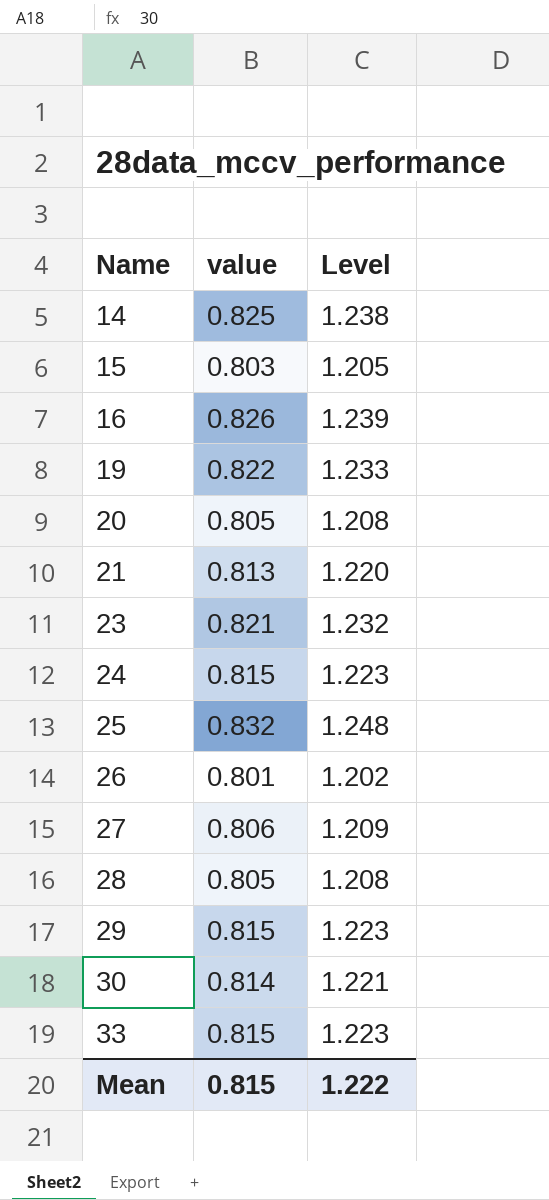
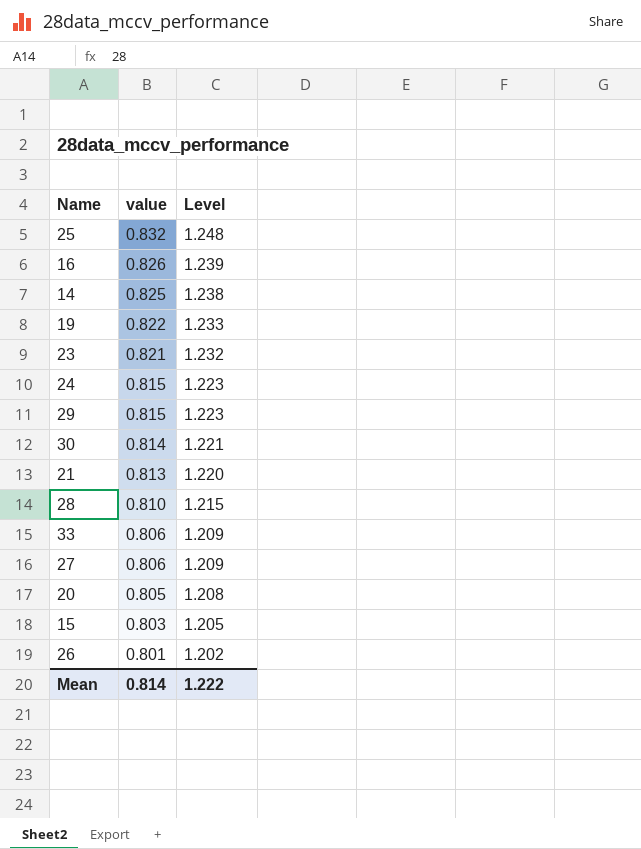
row order: Name ascending -> value descending
28 | value: 0.805 -> 0.810
28 | Level: 1.208 -> 1.215
33 | value: 0.815 -> 0.806
33 | Level: 1.223 -> 1.209
Mean | value: 0.815 -> 0.814

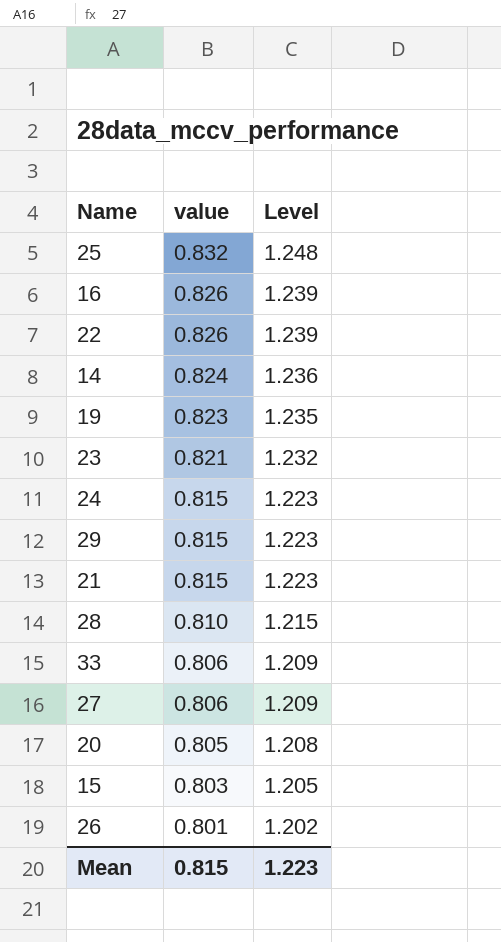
row 30: 0.814 | 1.221 -> none
row 22: none -> 0.826 | 1.239
14 | value: 0.825 -> 0.824
14 | Level: 1.238 -> 1.236
19 | value: 0.822 -> 0.823
19 | Level: 1.233 -> 1.235
21 | value: 0.813 -> 0.815
21 | Level: 1.220 -> 1.223
Mean | value: 0.814 -> 0.815
Mean | Level: 1.222 -> 1.223

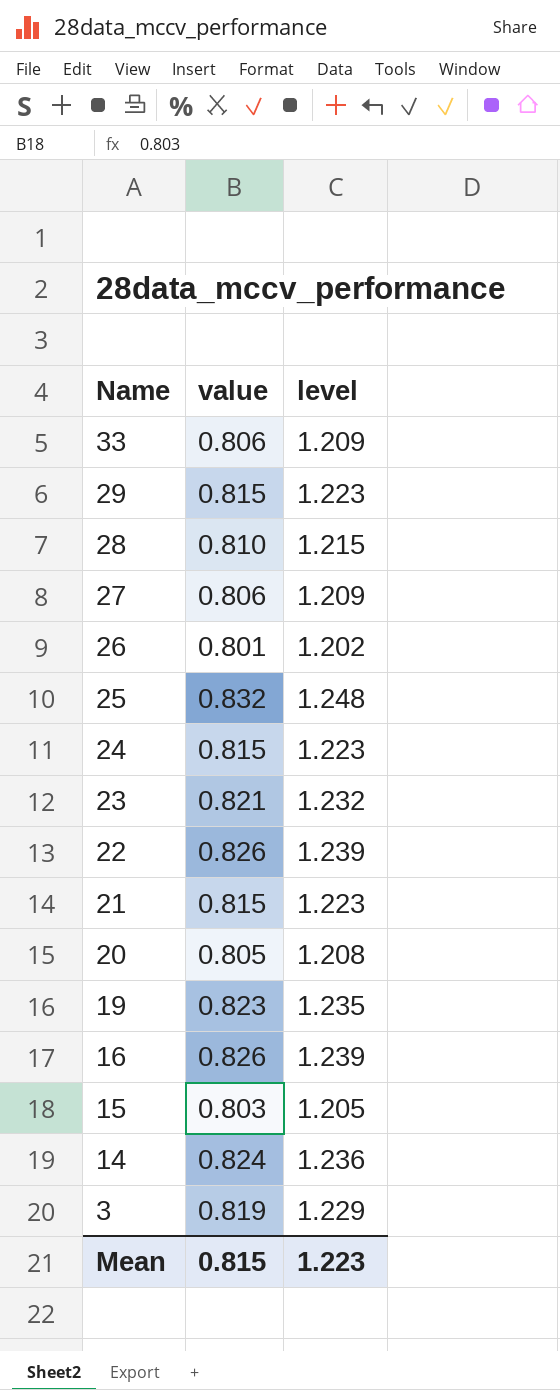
row order: value descending -> Name descending
column name: Level -> level
row 3: none -> 0.819 | 1.229

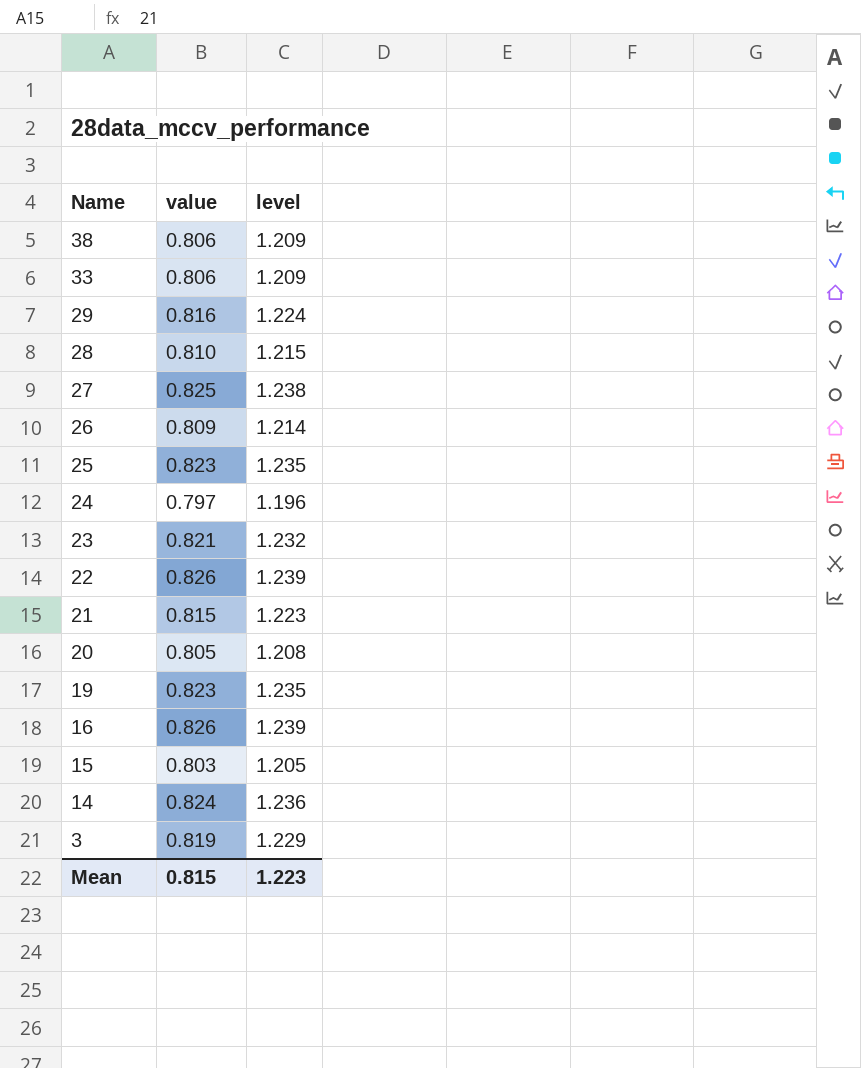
row 38: none -> 0.806 | 1.209
29 | value: 0.815 -> 0.816
29 | level: 1.223 -> 1.224
27 | value: 0.806 -> 0.825
27 | level: 1.209 -> 1.238
26 | value: 0.801 -> 0.809
26 | level: 1.202 -> 1.214
25 | value: 0.832 -> 0.823
25 | level: 1.248 -> 1.235
24 | value: 0.815 -> 0.797
24 | level: 1.223 -> 1.196

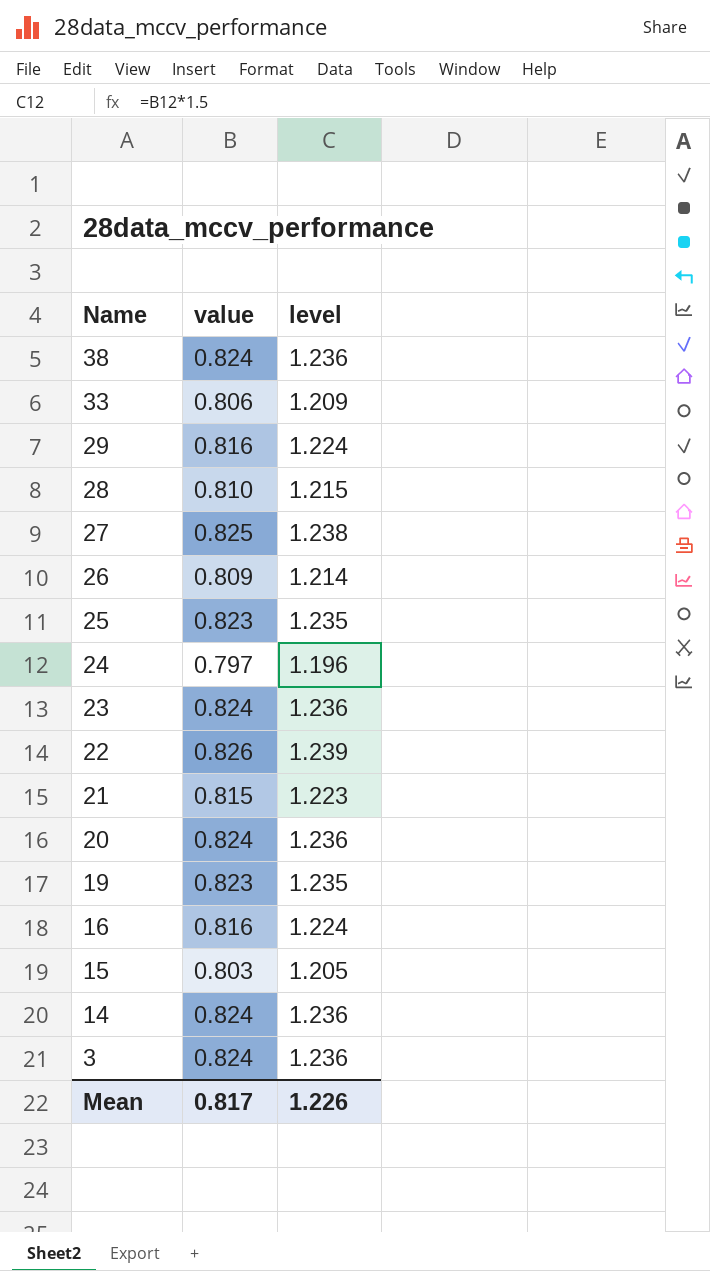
38 | value: 0.806 -> 0.824
38 | level: 1.209 -> 1.236
23 | value: 0.821 -> 0.824
23 | level: 1.232 -> 1.236
20 | value: 0.805 -> 0.824
20 | level: 1.208 -> 1.236
16 | value: 0.826 -> 0.816
16 | level: 1.239 -> 1.224
3 | value: 0.819 -> 0.824
3 | level: 1.229 -> 1.236
Mean | value: 0.815 -> 0.817
Mean | level: 1.223 -> 1.226

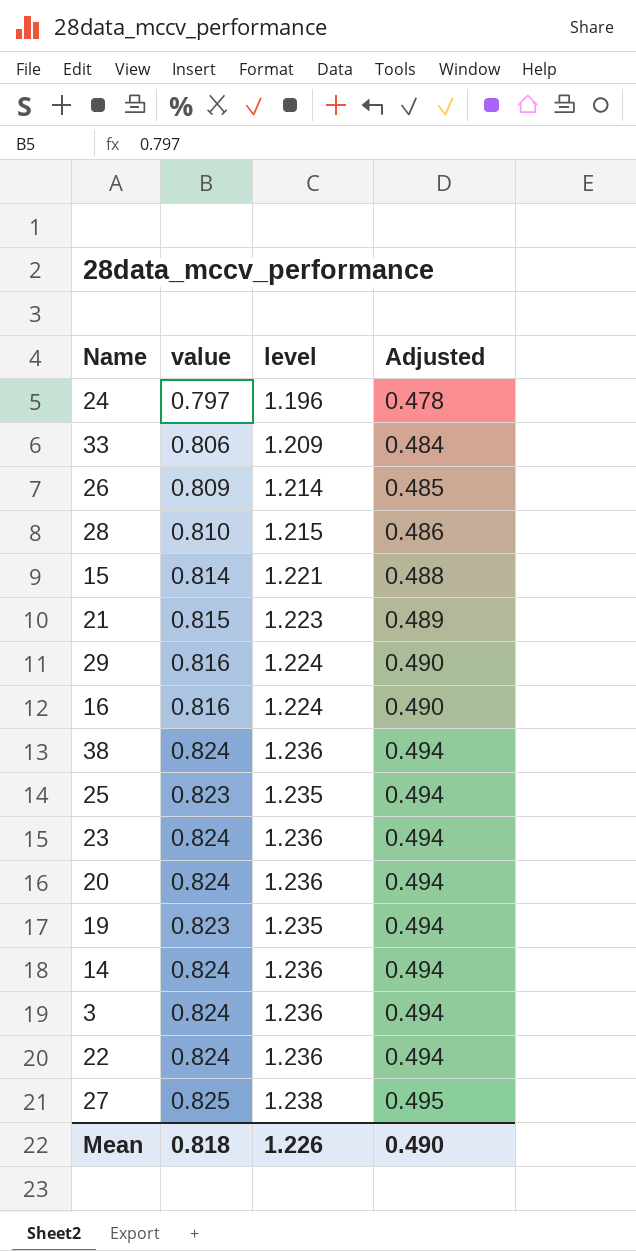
row order: Name descending -> Adjusted ascending
column Adjusted | formula: none -> [value] * 0.6
15 | value: 0.803 -> 0.814
15 | level: 1.205 -> 1.221
22 | value: 0.826 -> 0.824
22 | level: 1.239 -> 1.236
Mean | value: 0.817 -> 0.818

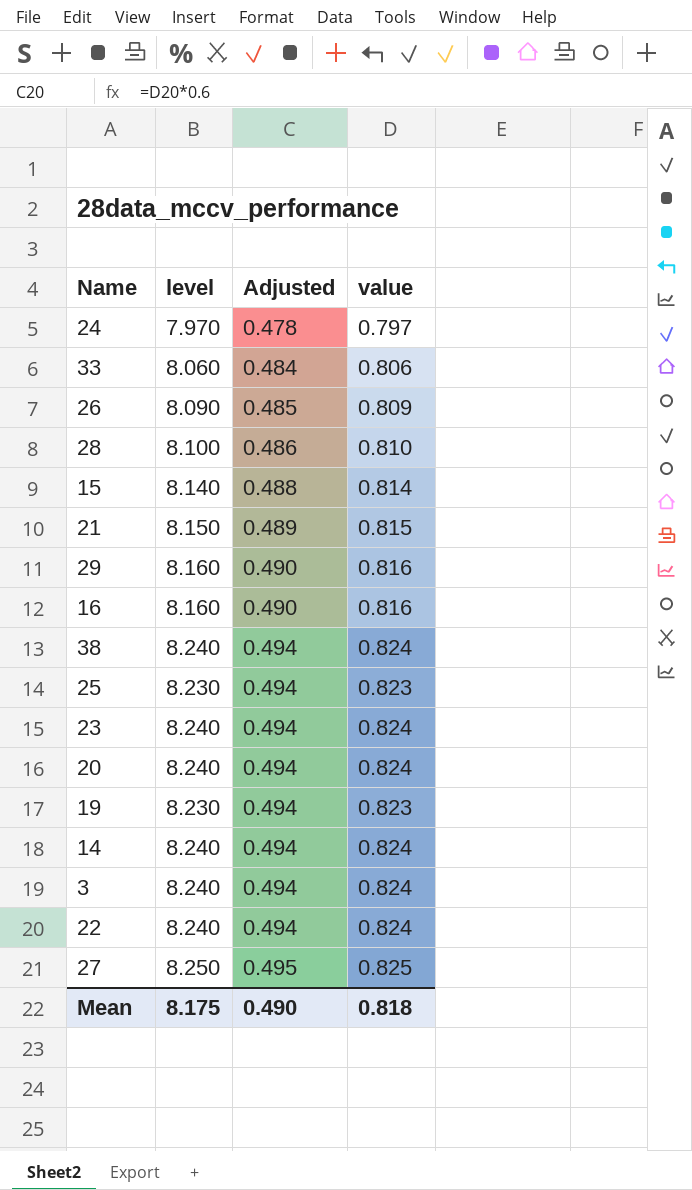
column level | formula: [value] * 1.5 -> [value] * 10
column value | position: 2 -> 4
Mean | level: 1.226 -> 8.175

